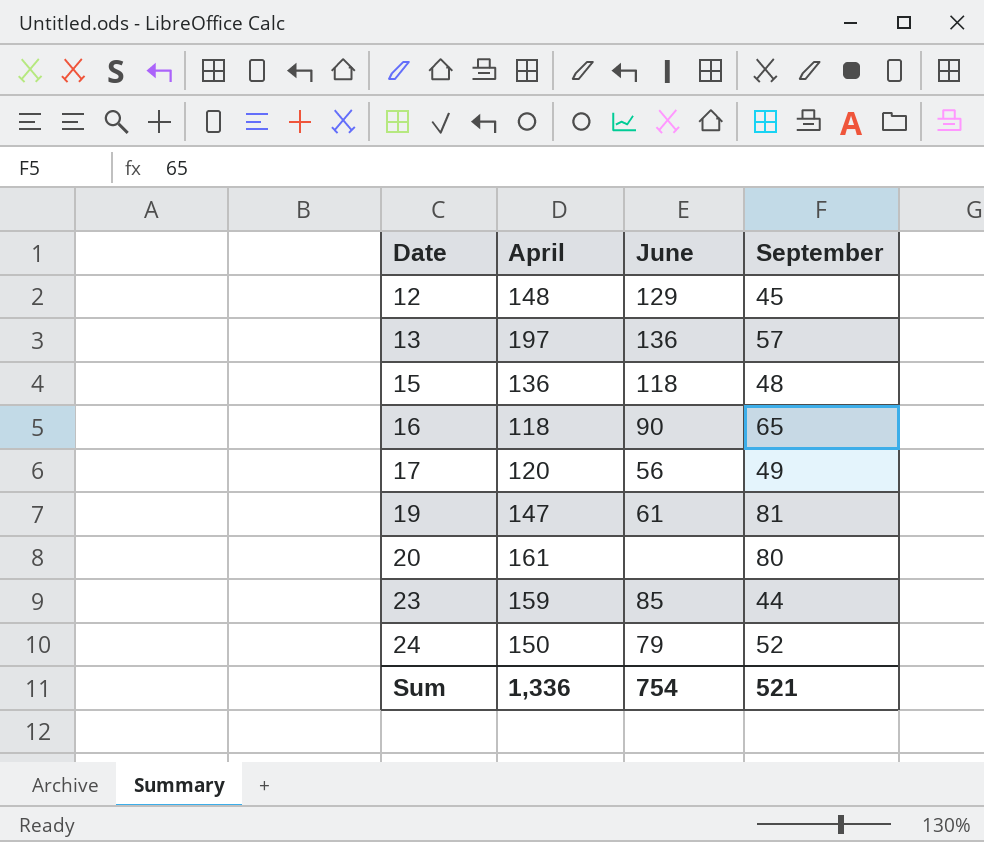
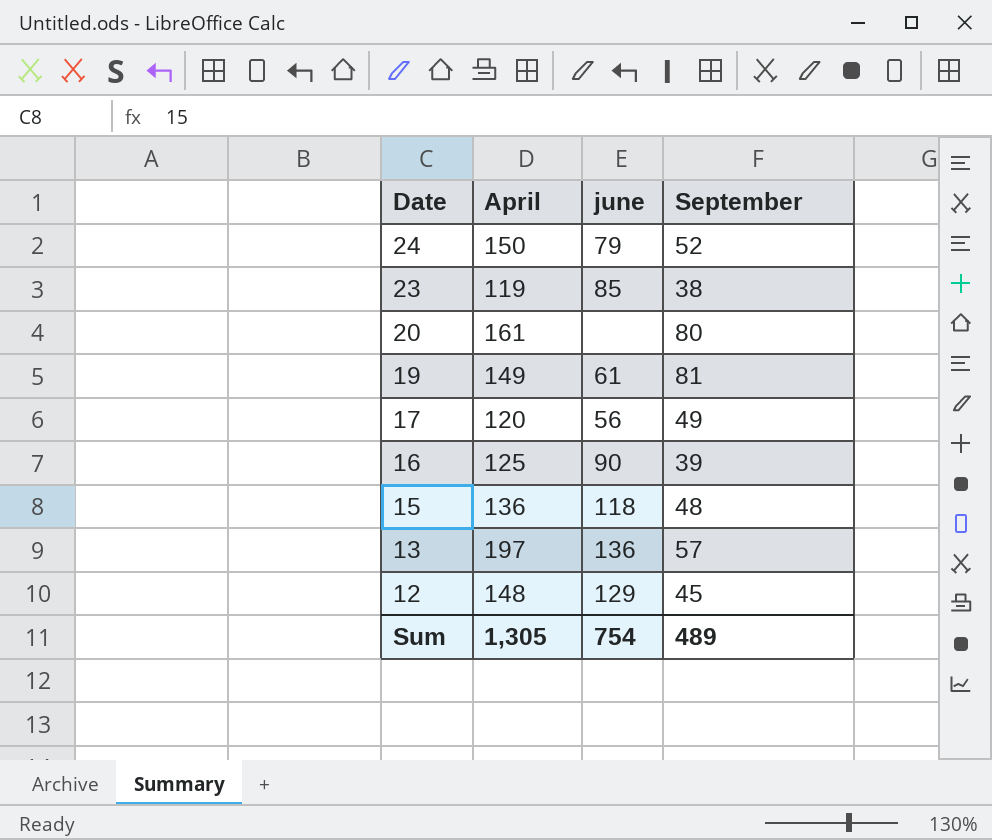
row order: Date ascending -> Date descending
column name: June -> june
23 | April: 159 -> 119
23 | September: 44 -> 38
19 | April: 147 -> 149
16 | April: 118 -> 125
16 | September: 65 -> 39
Sum | April: 1,336 -> 1,305
Sum | September: 521 -> 489

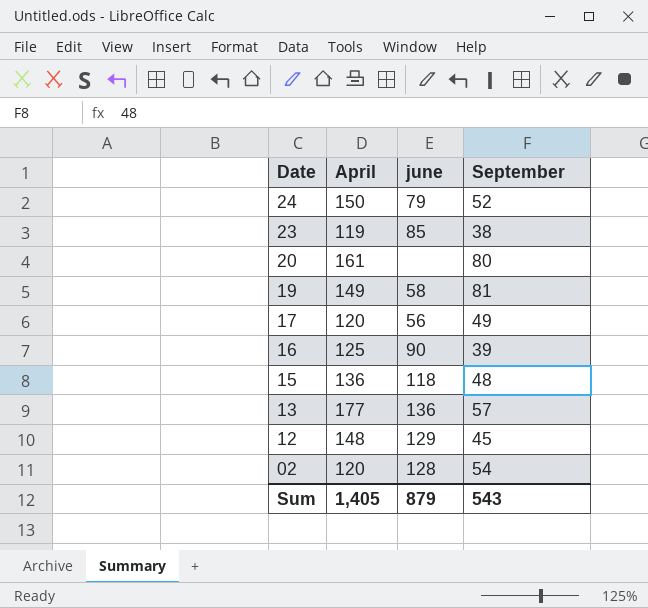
19 | june: 61 -> 58
13 | April: 197 -> 177
row 02: none -> 120 | 128 | 54
Sum | April: 1,305 -> 1,405
Sum | june: 754 -> 879
Sum | September: 489 -> 543

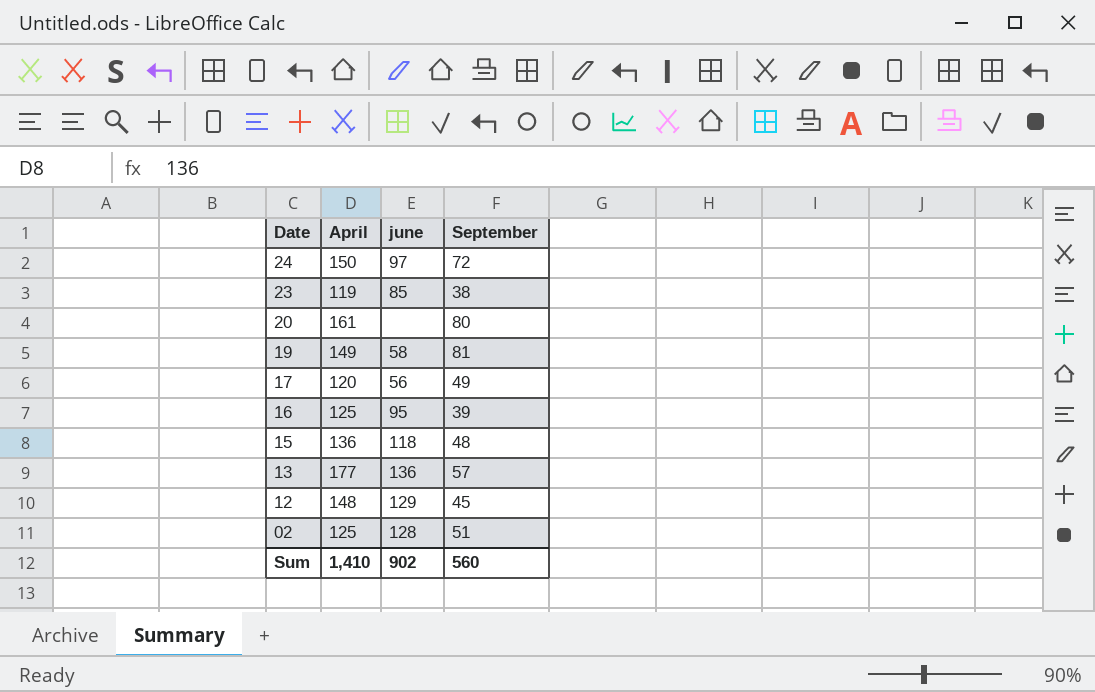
24 | june: 79 -> 97
24 | September: 52 -> 72
16 | june: 90 -> 95
02 | April: 120 -> 125
02 | September: 54 -> 51
Sum | April: 1,405 -> 1,410
Sum | june: 879 -> 902
Sum | September: 543 -> 560

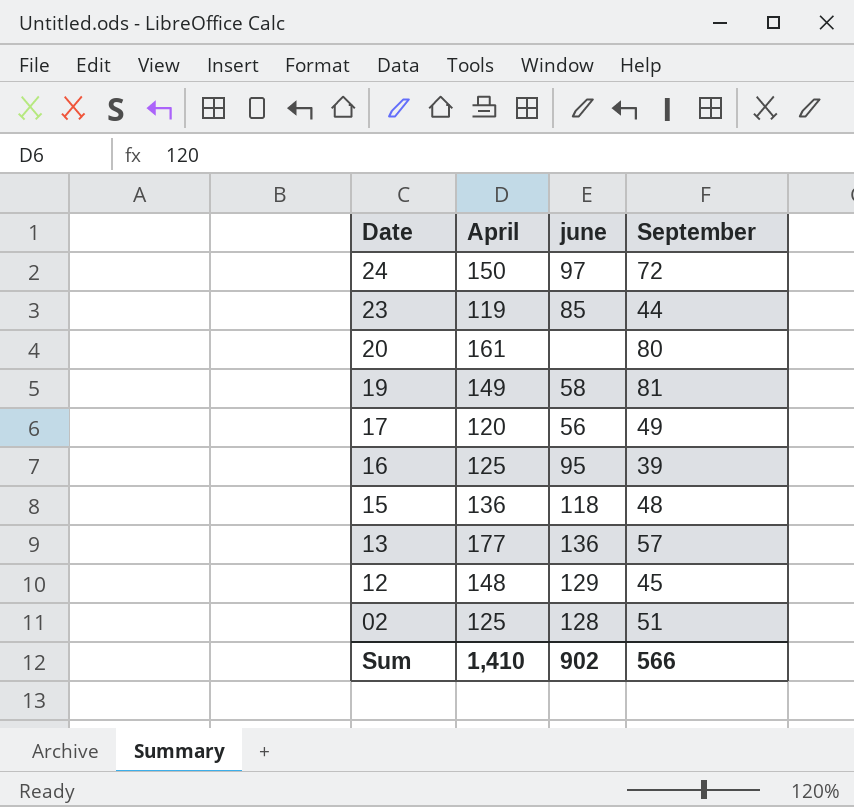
23 | September: 38 -> 44
Sum | September: 560 -> 566

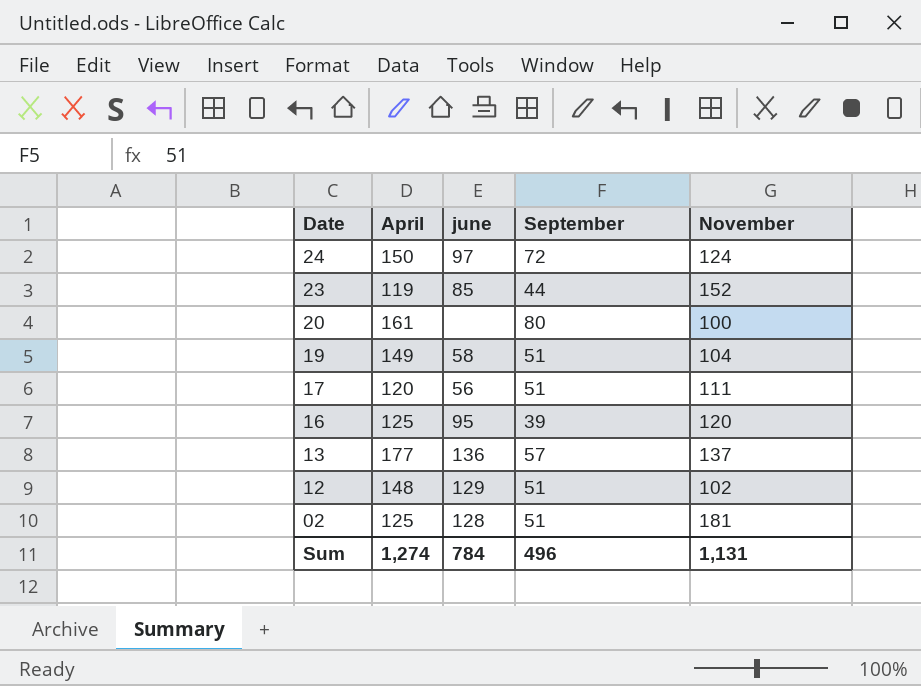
column November | position: none -> 5
row 15: 136 | 118 | 48 -> none
19 | September: 81 -> 51
17 | September: 49 -> 51
12 | September: 45 -> 51
Sum | April: 1,410 -> 1,274
Sum | june: 902 -> 784
Sum | September: 566 -> 496

